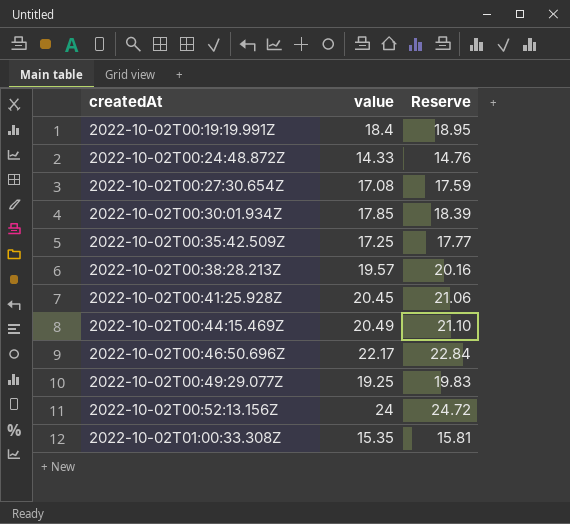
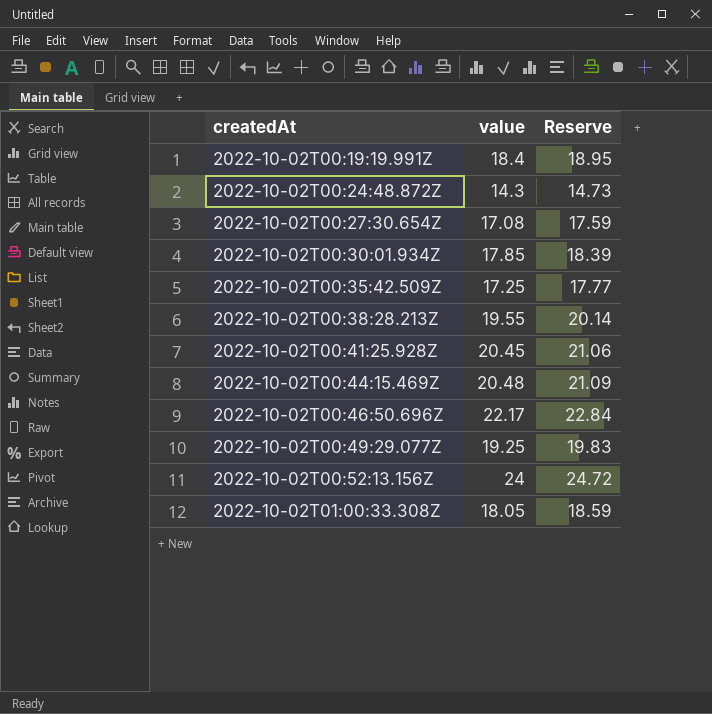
2022-10-02T00:24:48.872Z | value: 14.33 -> 14.3
2022-10-02T00:24:48.872Z | Reserve: 14.76 -> 14.73
2022-10-02T00:38:28.213Z | value: 19.57 -> 19.55
2022-10-02T00:38:28.213Z | Reserve: 20.16 -> 20.14
2022-10-02T00:44:15.469Z | value: 20.49 -> 20.48
2022-10-02T00:44:15.469Z | Reserve: 21.10 -> 21.09
2022-10-02T01:00:33.308Z | value: 15.35 -> 18.05
2022-10-02T01:00:33.308Z | Reserve: 15.81 -> 18.59

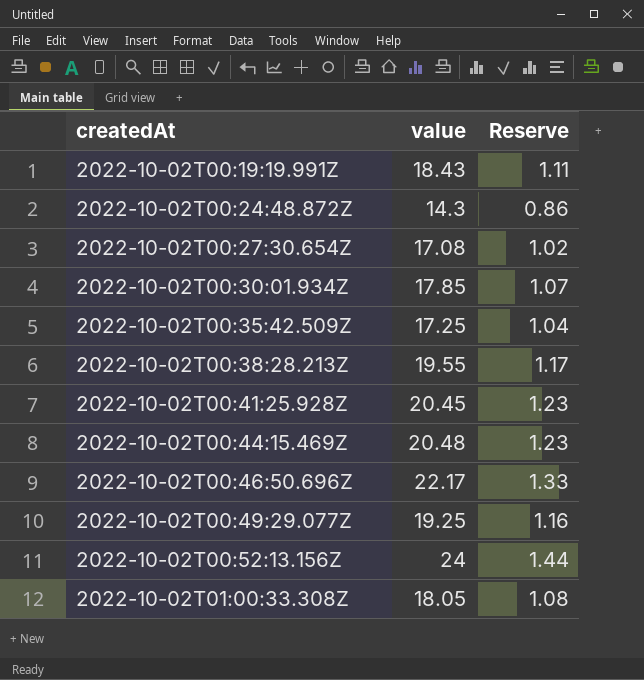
column Reserve | formula: [value] * 1.03 -> [value] * 0.06
2022-10-02T00:19:19.991Z | value: 18.4 -> 18.43

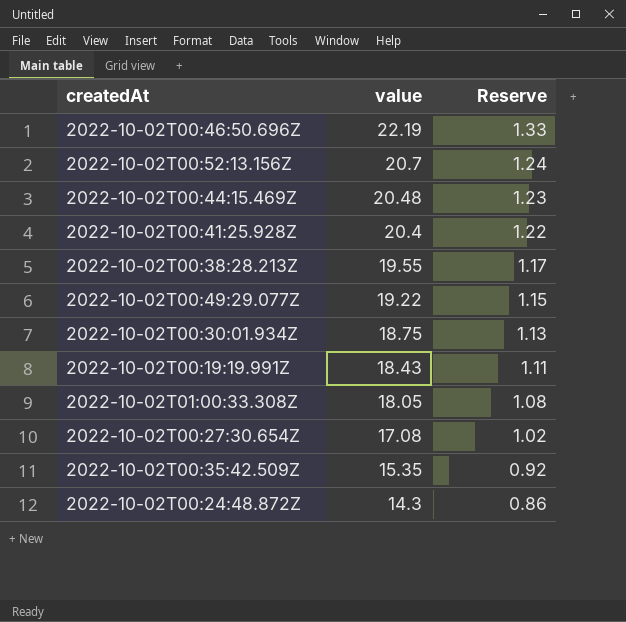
row order: createdAt ascending -> value descending
2022-10-02T00:46:50.696Z | value: 22.17 -> 22.19
2022-10-02T00:52:13.156Z | value: 24 -> 20.7
2022-10-02T00:52:13.156Z | Reserve: 1.44 -> 1.24
2022-10-02T00:41:25.928Z | value: 20.45 -> 20.4
2022-10-02T00:41:25.928Z | Reserve: 1.23 -> 1.22
2022-10-02T00:49:29.077Z | value: 19.25 -> 19.22
2022-10-02T00:49:29.077Z | Reserve: 1.16 -> 1.15
2022-10-02T00:30:01.934Z | value: 17.85 -> 18.75
2022-10-02T00:30:01.934Z | Reserve: 1.07 -> 1.13
2022-10-02T00:35:42.509Z | value: 17.25 -> 15.35
2022-10-02T00:35:42.509Z | Reserve: 1.04 -> 0.92

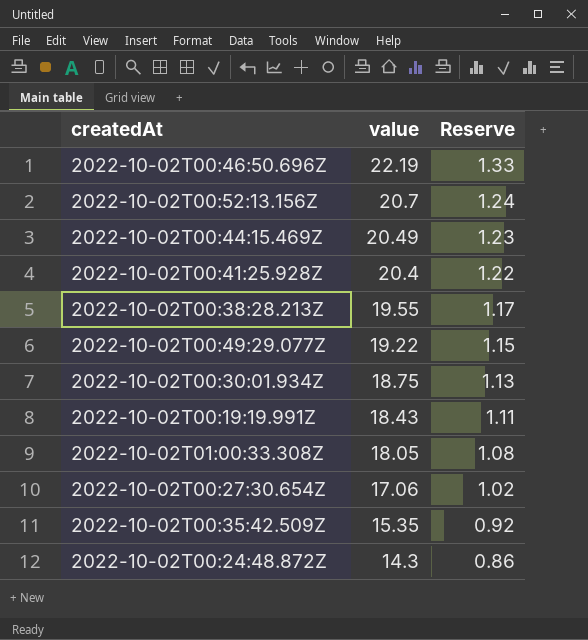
2022-10-02T00:44:15.469Z | value: 20.48 -> 20.49
2022-10-02T00:27:30.654Z | value: 17.08 -> 17.06

